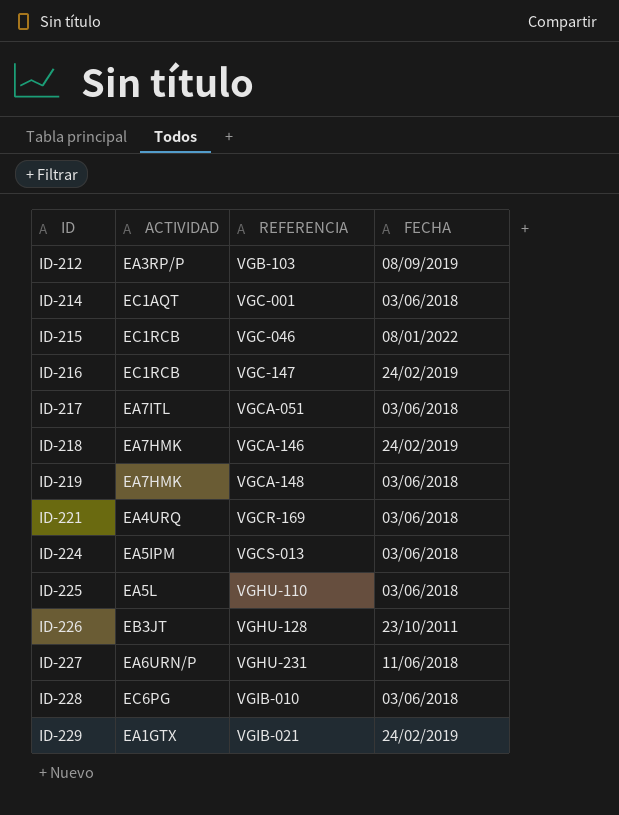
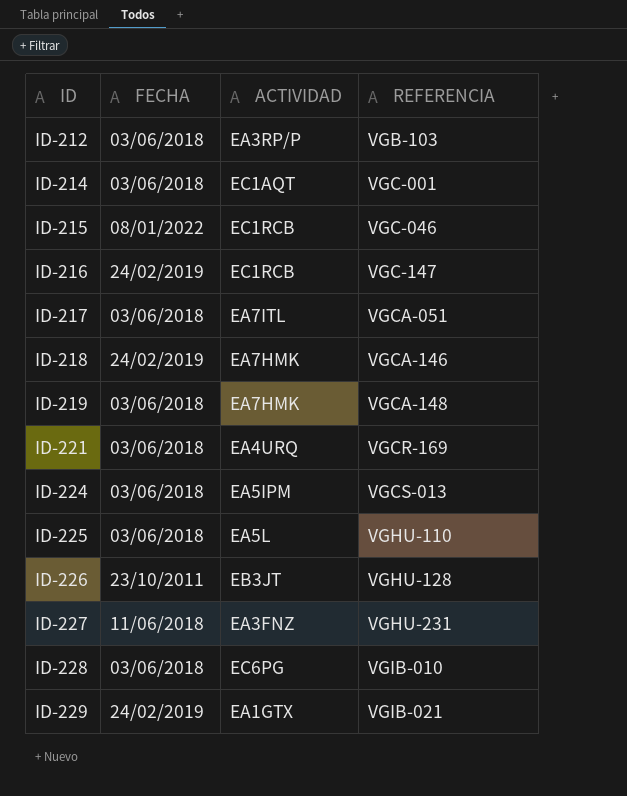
column FECHA | position: 4 -> 2
ID-212 | FECHA: 08/09/2019 -> 03/06/2018
ID-227 | ACTIVIDAD: EA6URN/P -> EA3FNZ

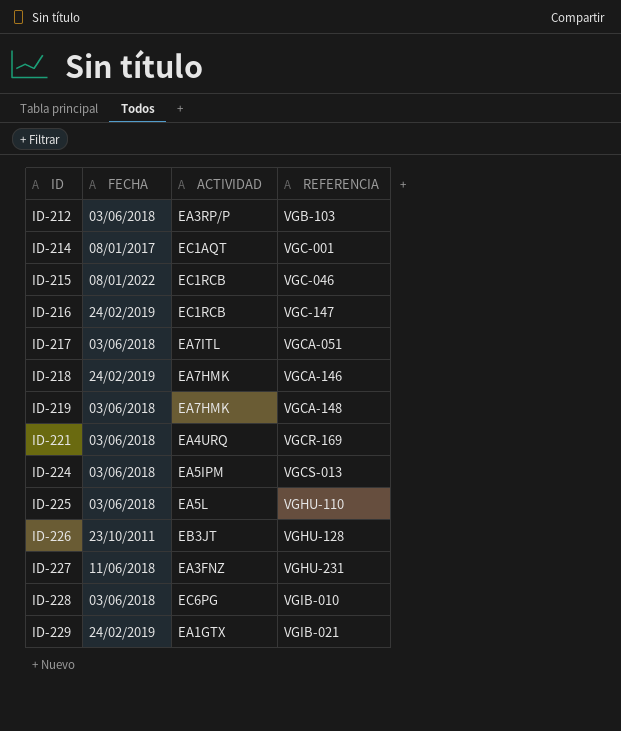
ID-214 | FECHA: 03/06/2018 -> 08/01/2017

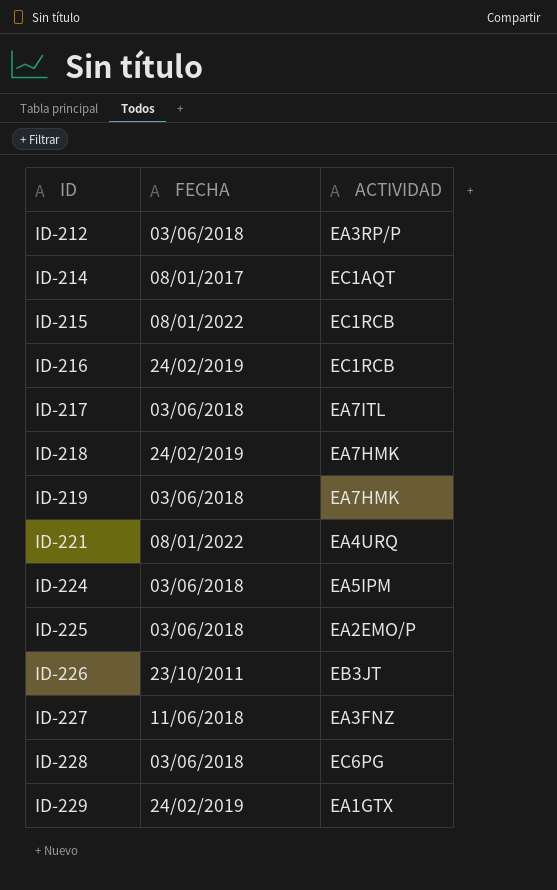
column REFERENCIA | position: 4 -> none
ID-221 | FECHA: 03/06/2018 -> 08/01/2022
ID-225 | ACTIVIDAD: EA5L -> EA2EMO/P

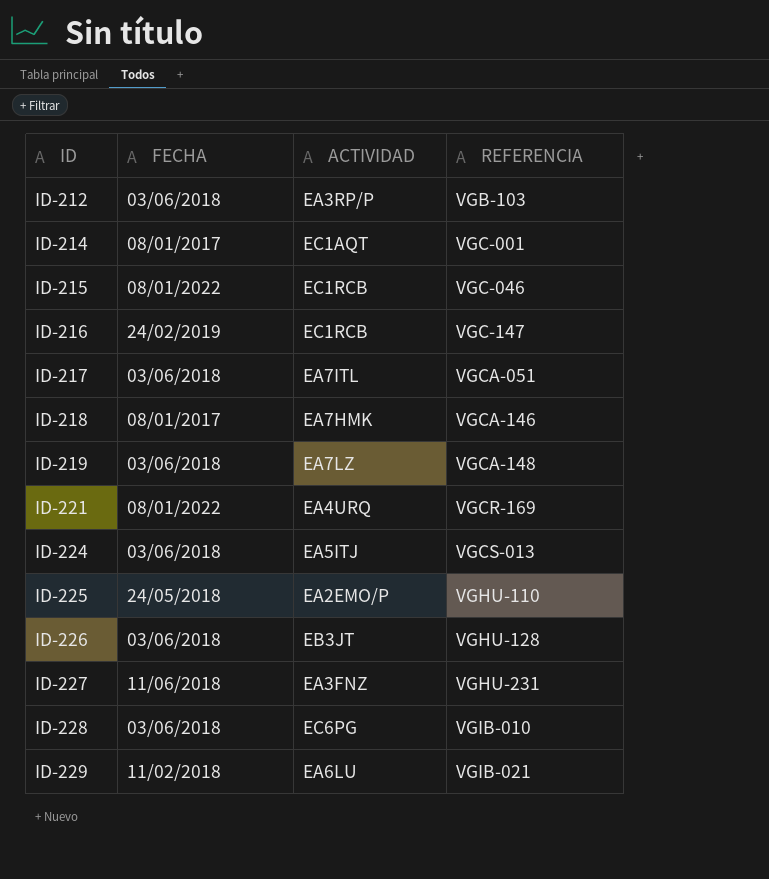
column REFERENCIA | position: none -> 4
ID-218 | FECHA: 24/02/2019 -> 08/01/2017
ID-219 | ACTIVIDAD: EA7HMK -> EA7LZ
ID-224 | ACTIVIDAD: EA5IPM -> EA5ITJ
ID-225 | FECHA: 03/06/2018 -> 24/05/2018
ID-226 | FECHA: 23/10/2011 -> 03/06/2018
ID-229 | FECHA: 24/02/2019 -> 11/02/2018
ID-229 | ACTIVIDAD: EA1GTX -> EA6LU

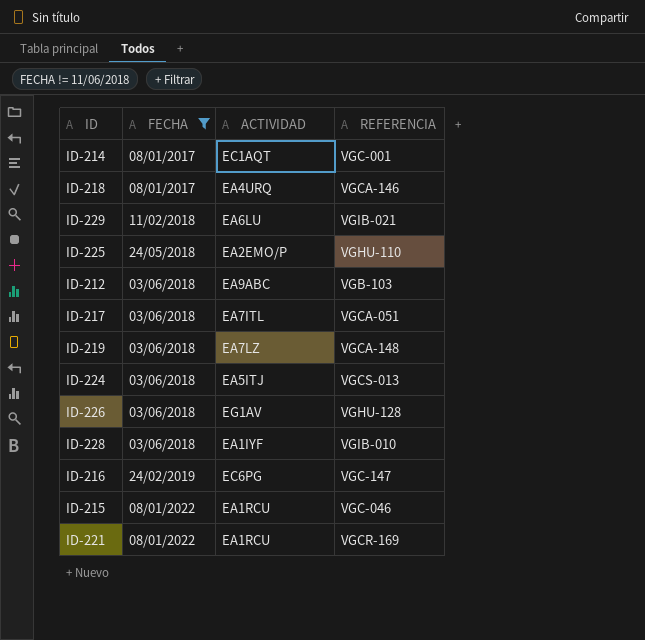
filter: none -> FECHA != 11/06/2018
row order: ID ascending -> FECHA ascending
ID-218 | ACTIVIDAD: EA7HMK -> EA4URQ
ID-212 | ACTIVIDAD: EA3RP/P -> EA9ABC
ID-226 | ACTIVIDAD: EB3JT -> EG1AV
ID-228 | ACTIVIDAD: EC6PG -> EA1IYF
ID-216 | ACTIVIDAD: EC1RCB -> EC6PG
ID-215 | ACTIVIDAD: EC1RCB -> EA1RCU
ID-221 | ACTIVIDAD: EA4URQ -> EA1RCU

